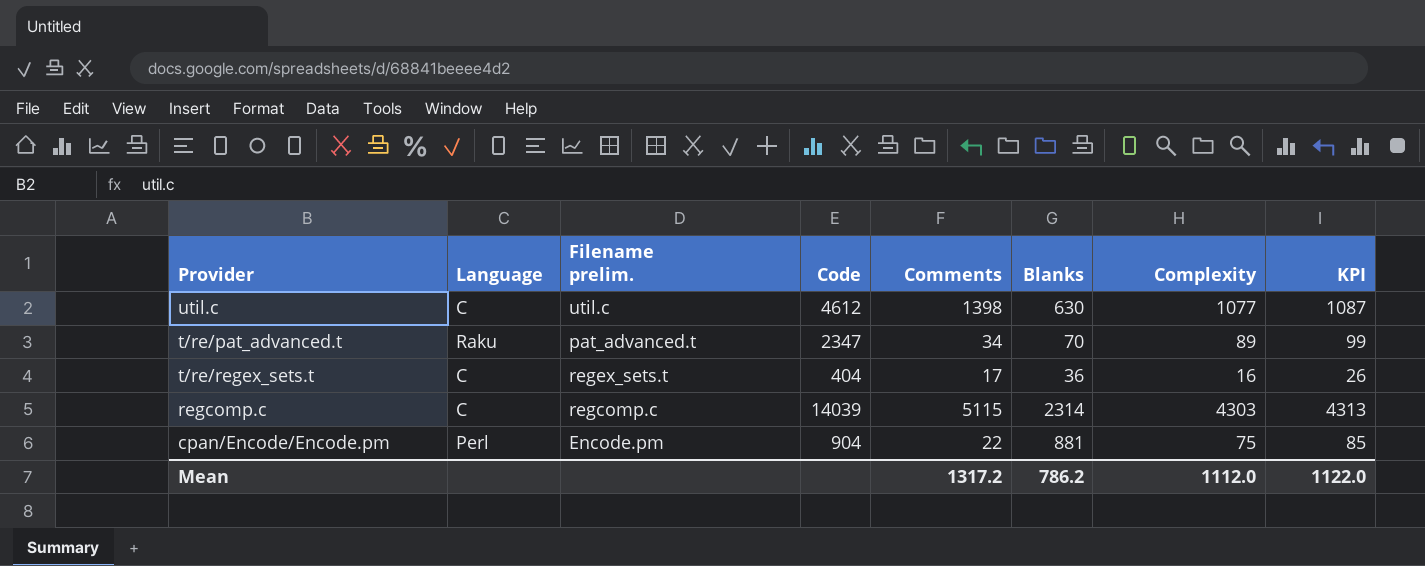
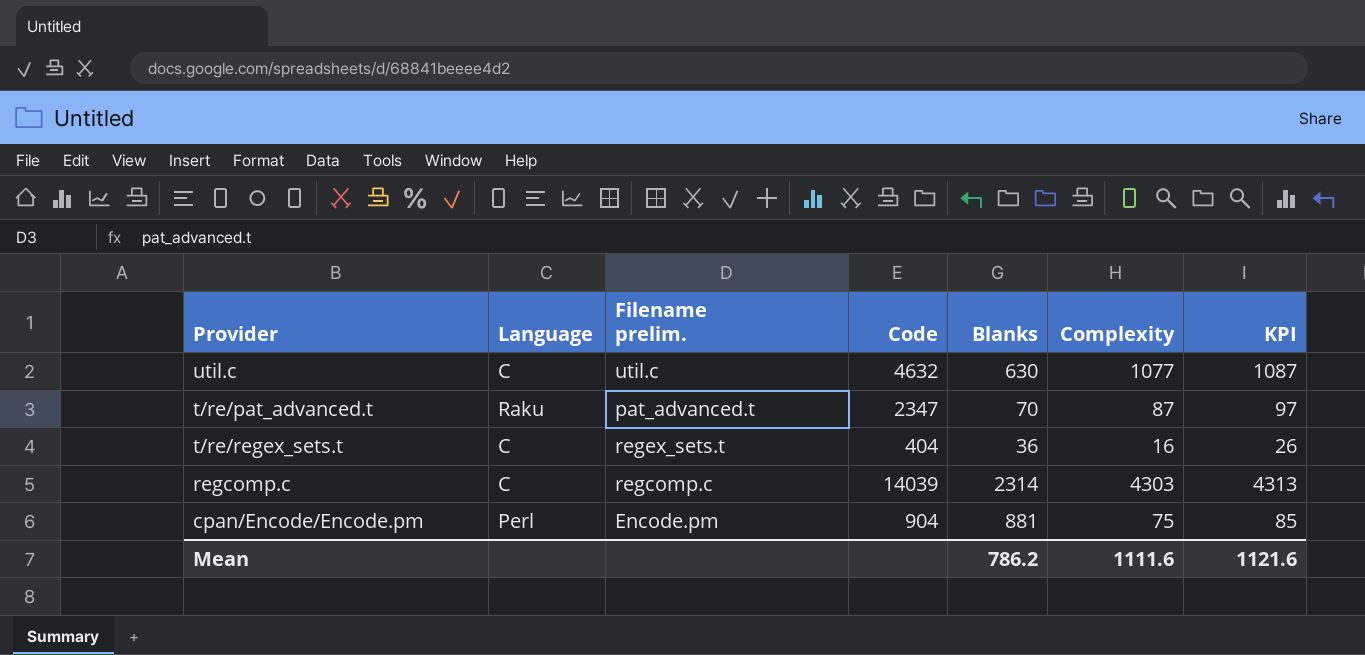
column Comments | position: 5 -> none
util.c | Code: 4612 -> 4632
t/re/pat_advanced.t | Complexity: 89 -> 87
t/re/pat_advanced.t | KPI: 99 -> 97
Mean | Complexity: 1112.0 -> 1111.6
Mean | KPI: 1122.0 -> 1121.6

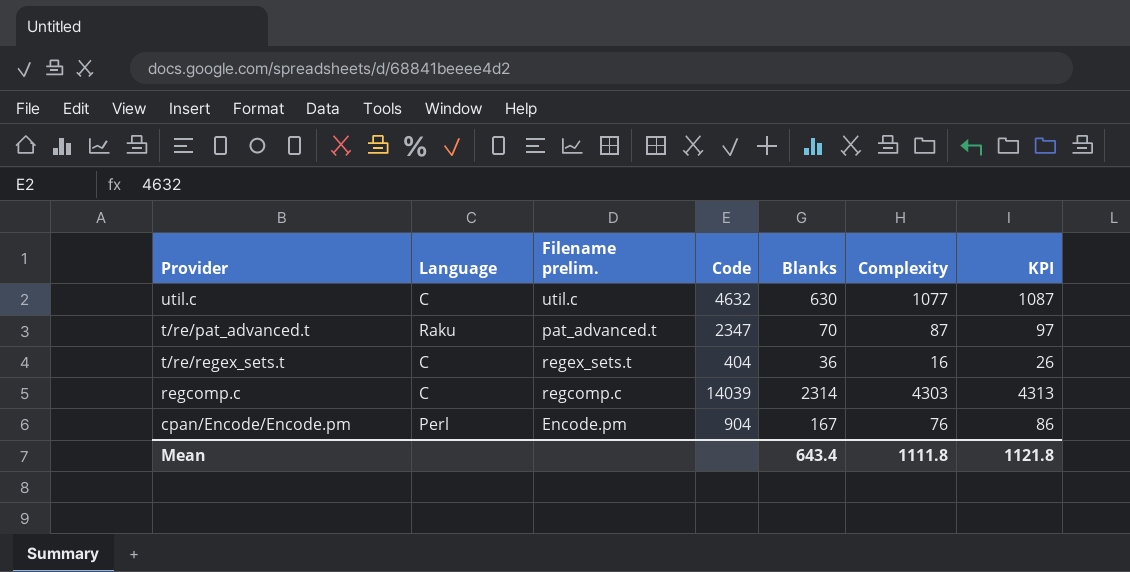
cpan/Encode/Encode.pm | Blanks: 881 -> 167
cpan/Encode/Encode.pm | Complexity: 75 -> 76
cpan/Encode/Encode.pm | KPI: 85 -> 86
Mean | Blanks: 786.2 -> 643.4
Mean | Complexity: 1111.6 -> 1111.8
Mean | KPI: 1121.6 -> 1121.8

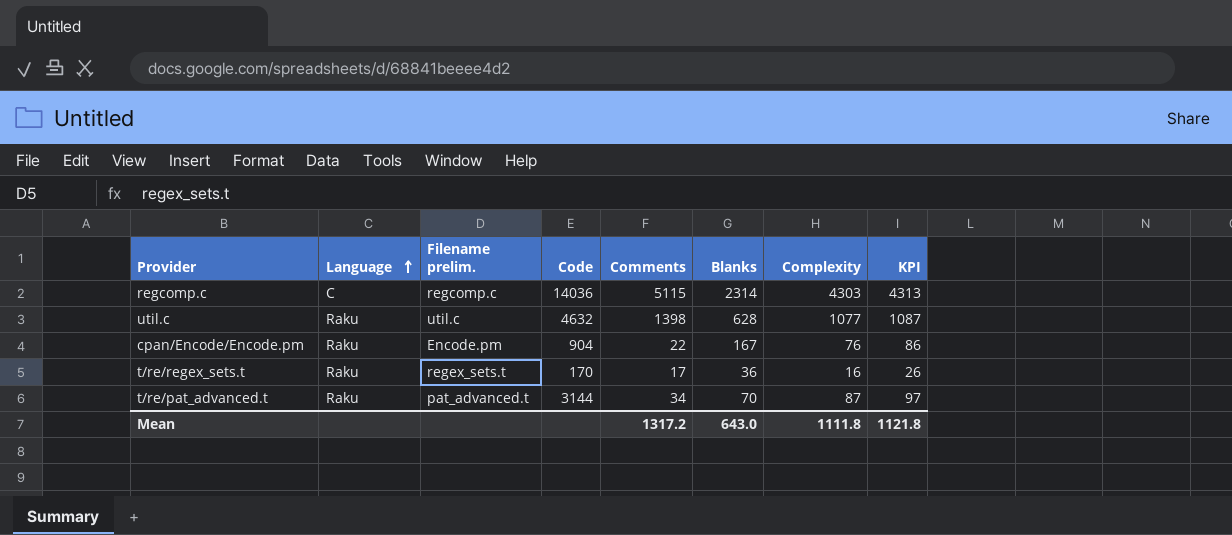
row order: none -> Language ascending
column Comments | position: none -> 5
regcomp.c | Code: 14039 -> 14036
util.c | Language: C -> Raku
util.c | Blanks: 630 -> 628
cpan/Encode/Encode.pm | Language: Perl -> Raku
t/re/regex_sets.t | Language: C -> Raku
t/re/regex_sets.t | Code: 404 -> 170
t/re/pat_advanced.t | Code: 2347 -> 3144
Mean | Blanks: 643.4 -> 643.0

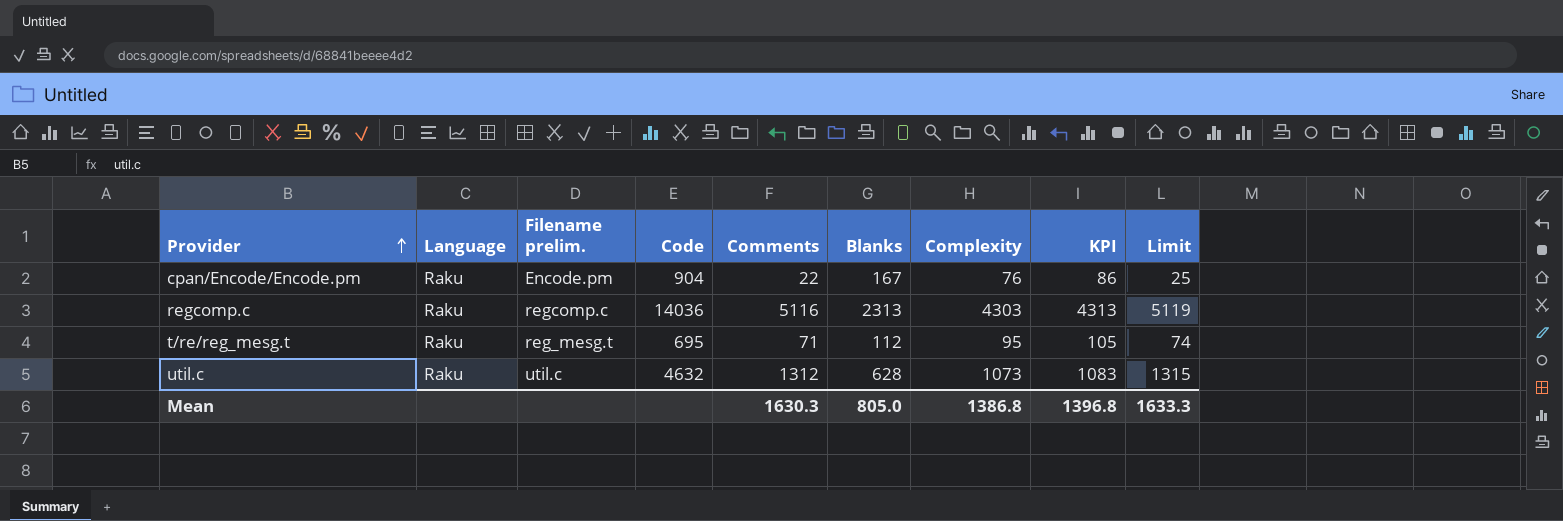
row order: Language ascending -> Provider ascending
column Limit | formula: none -> [Comments] + 3
row t/re/regex_sets.t: Raku | regex_sets.t | 170 | 17 | 36 | 16 | 26 -> none
row t/re/pat_advanced.t: Raku | pat_advanced.t | 3144 | 34 | 70 | 87 | 97 -> none
regcomp.c | Language: C -> Raku
regcomp.c | Comments: 5115 -> 5116
regcomp.c | Blanks: 2314 -> 2313
row t/re/reg_mesg.t: none -> Raku | reg_mesg.t | 695 | 71 | 112 | 95 | 105 | 74
util.c | Comments: 1398 -> 1312
util.c | Complexity: 1077 -> 1073
util.c | KPI: 1087 -> 1083
Mean | Comments: 1317.2 -> 1630.3
Mean | Blanks: 643.0 -> 805.0
Mean | Complexity: 1111.8 -> 1386.8
Mean | KPI: 1121.8 -> 1396.8

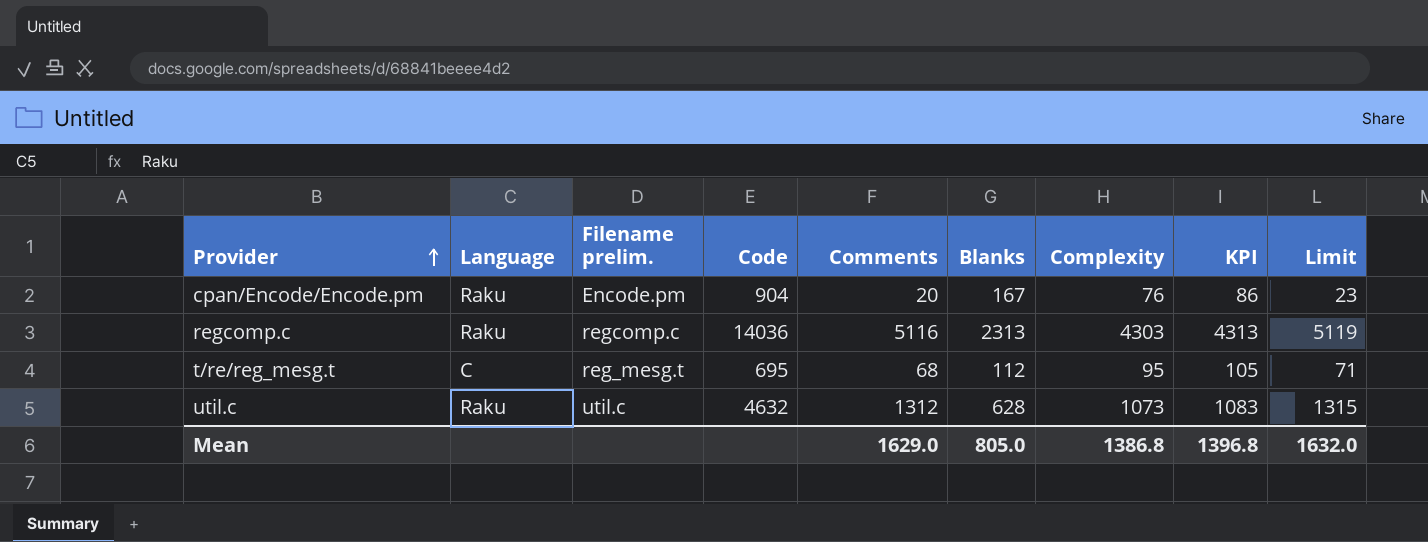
cpan/Encode/Encode.pm | Comments: 22 -> 20
cpan/Encode/Encode.pm | Limit: 25 -> 23
t/re/reg_mesg.t | Language: Raku -> C
t/re/reg_mesg.t | Comments: 71 -> 68
t/re/reg_mesg.t | Limit: 74 -> 71
Mean | Comments: 1630.3 -> 1629.0
Mean | Limit: 1633.3 -> 1632.0

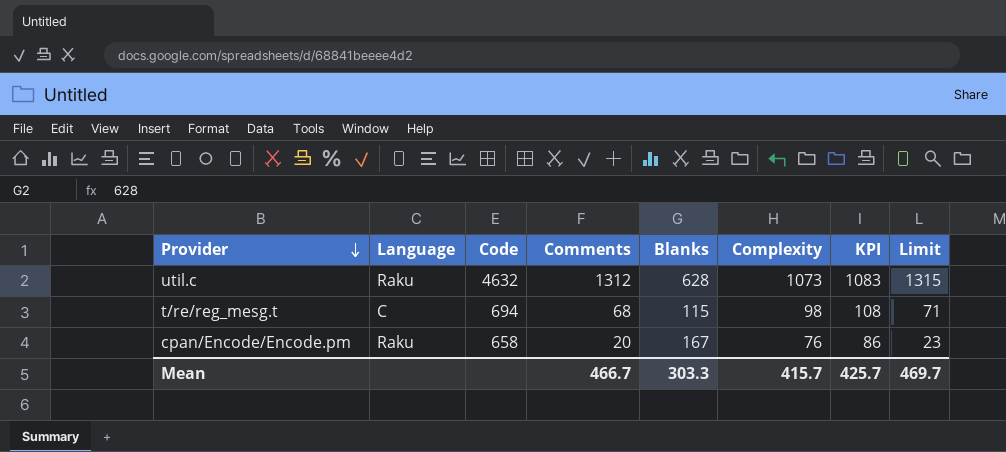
row order: Provider ascending -> Provider descending
column Filename prelim. | position: 3 -> none
row regcomp.c: Raku | regcomp.c | 14036 | 5116 | 2313 | 4303 | 4313 | 5119 -> none
t/re/reg_mesg.t | Code: 695 -> 694
t/re/reg_mesg.t | Blanks: 112 -> 115
t/re/reg_mesg.t | Complexity: 95 -> 98
t/re/reg_mesg.t | KPI: 105 -> 108
cpan/Encode/Encode.pm | Code: 904 -> 658
Mean | Comments: 1629.0 -> 466.7
Mean | Blanks: 805.0 -> 303.3
Mean | Complexity: 1386.8 -> 415.7
Mean | KPI: 1396.8 -> 425.7
Mean | Limit: 1632.0 -> 469.7

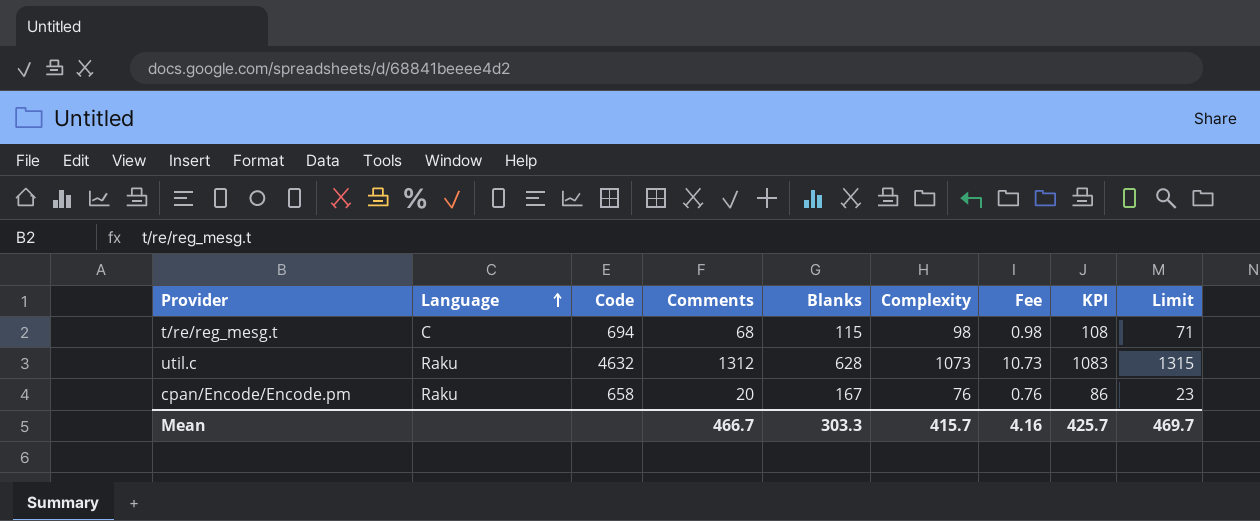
row order: Provider descending -> Language ascending
column Fee | formula: none -> [Complexity] * 0.01

